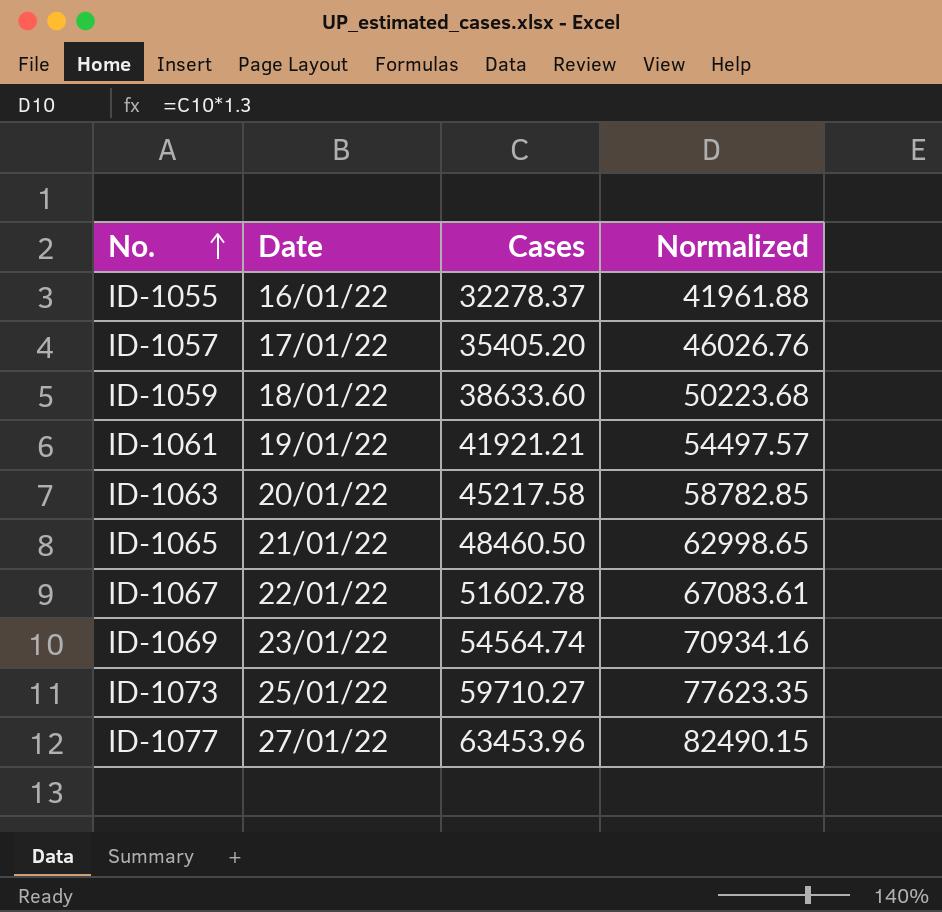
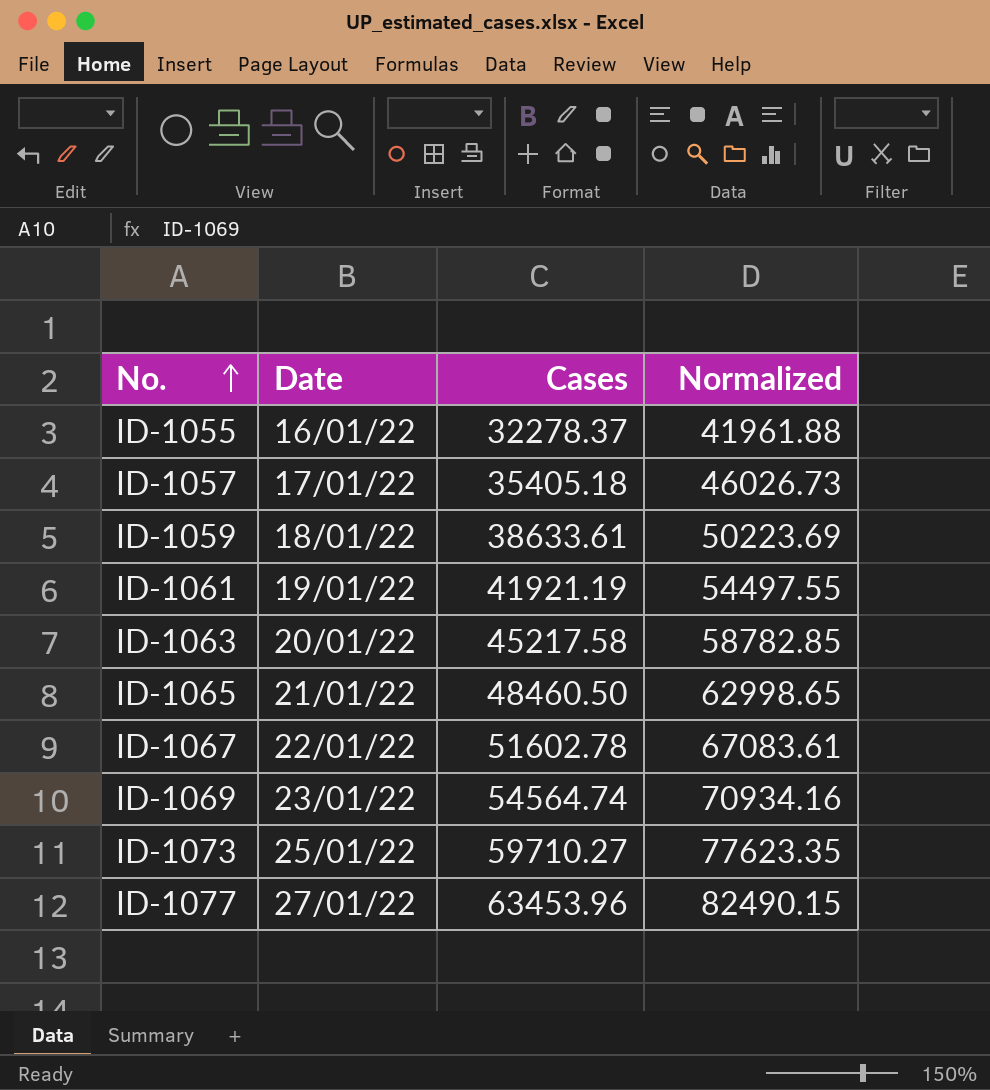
ID-1057 | Cases: 35405.20 -> 35405.18
ID-1057 | Normalized: 46026.76 -> 46026.73
ID-1059 | Cases: 38633.60 -> 38633.61
ID-1059 | Normalized: 50223.68 -> 50223.69
ID-1061 | Cases: 41921.21 -> 41921.19
ID-1061 | Normalized: 54497.57 -> 54497.55

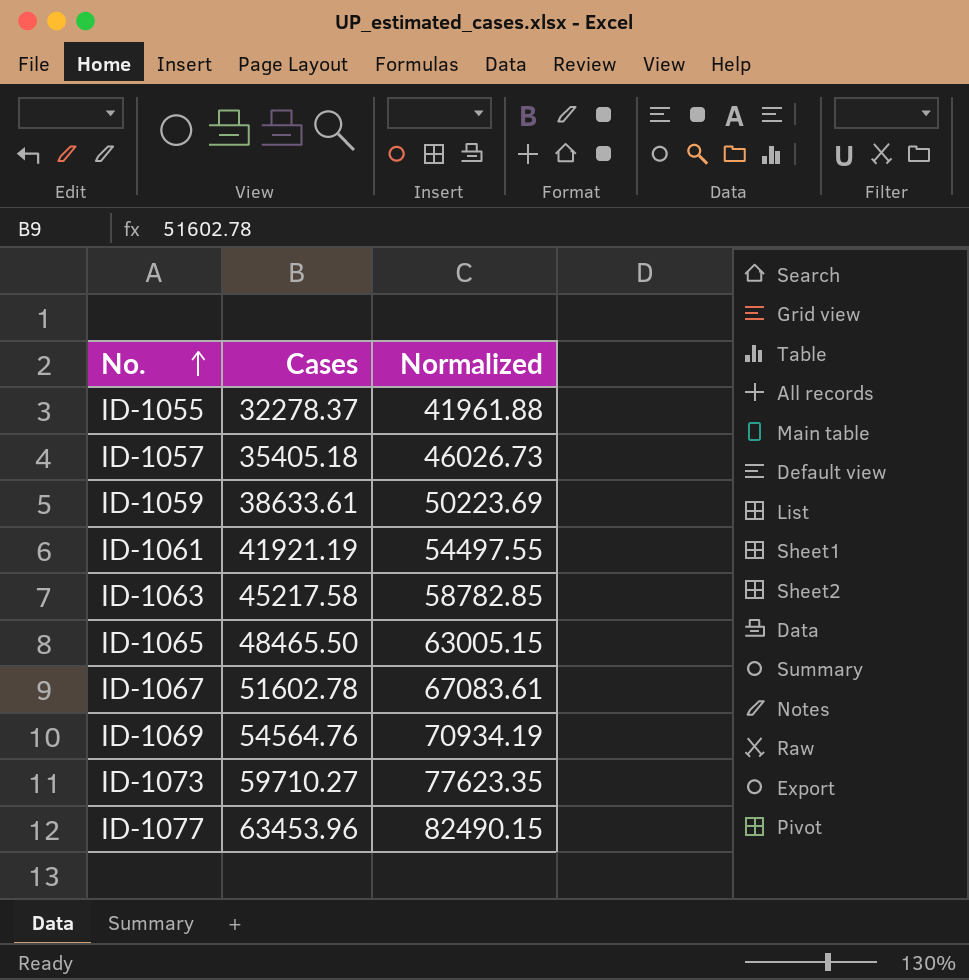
column Date | position: 2 -> none
ID-1065 | Cases: 48460.50 -> 48465.50
ID-1065 | Normalized: 62998.65 -> 63005.15
ID-1069 | Cases: 54564.74 -> 54564.76
ID-1069 | Normalized: 70934.16 -> 70934.19

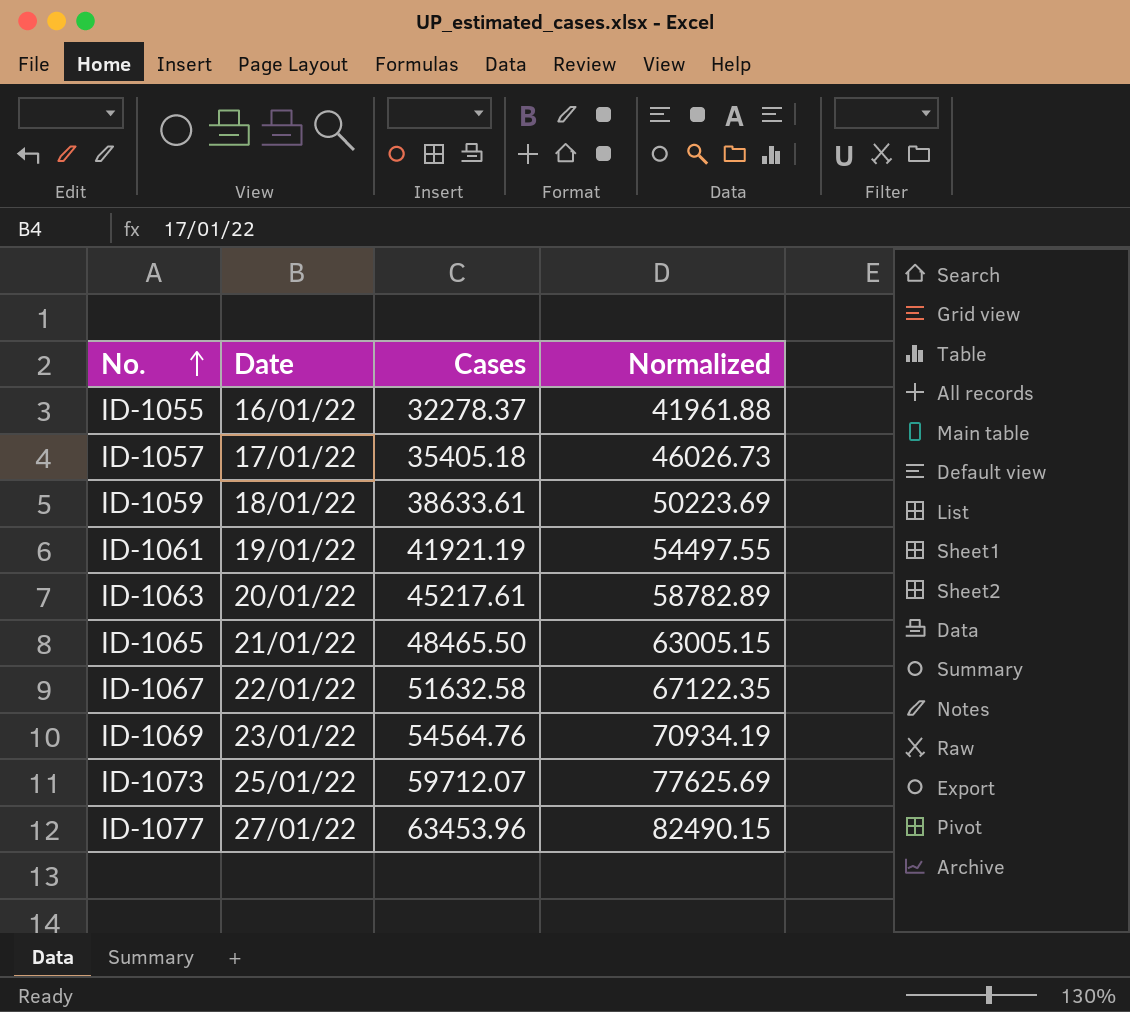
column Date | position: none -> 2
ID-1063 | Cases: 45217.58 -> 45217.61
ID-1063 | Normalized: 58782.85 -> 58782.89
ID-1067 | Cases: 51602.78 -> 51632.58
ID-1067 | Normalized: 67083.61 -> 67122.35
ID-1073 | Cases: 59710.27 -> 59712.07
ID-1073 | Normalized: 77623.35 -> 77625.69

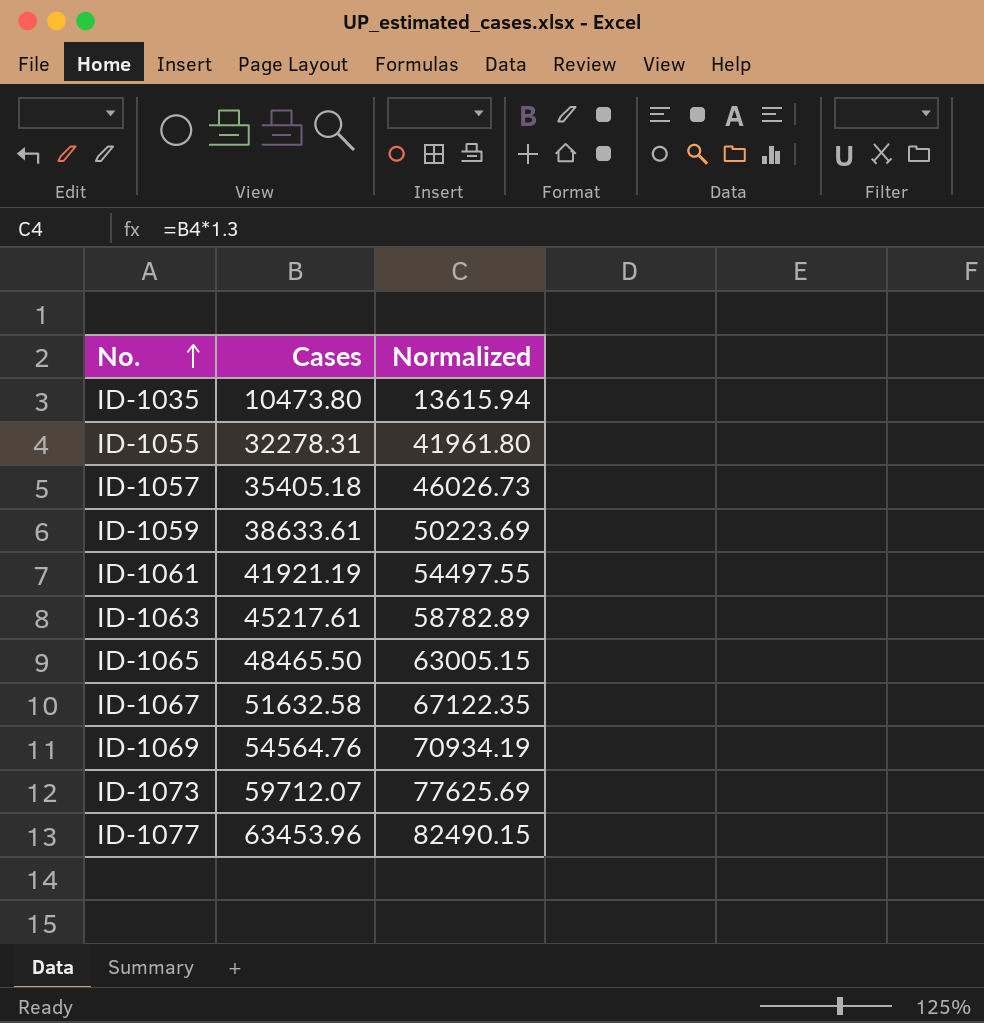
column Date | position: 2 -> none
row ID-1035: none -> 10473.80 | 13615.94
ID-1055 | Cases: 32278.37 -> 32278.31
ID-1055 | Normalized: 41961.88 -> 41961.80

